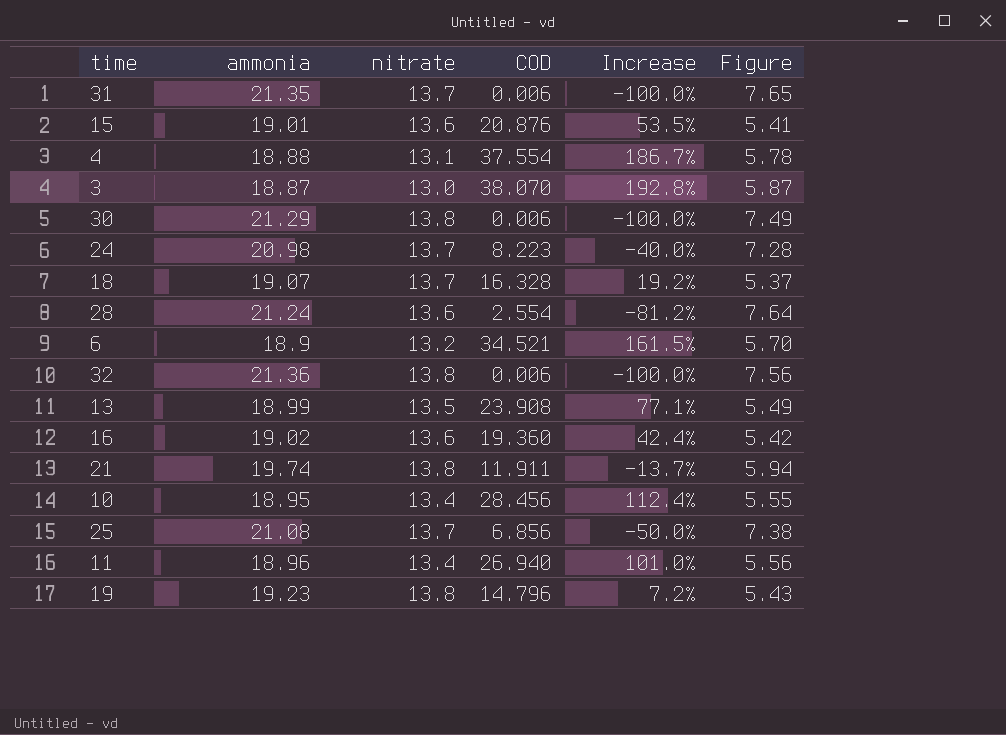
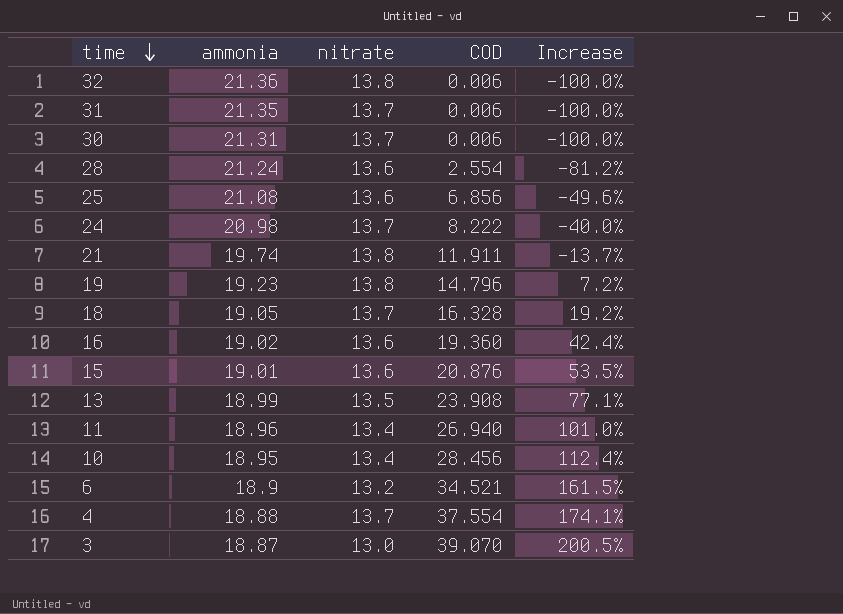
row order: none -> time descending
column Figure | formula: [ammonia] - [nitrate] -> none
30 | ammonia: 21.29 -> 21.31
30 | nitrate: 13.8 -> 13.7
25 | nitrate: 13.7 -> 13.6
25 | Increase: -50.0% -> -49.6%
24 | COD: 8.223 -> 8.222
18 | ammonia: 19.07 -> 19.05
4 | nitrate: 13.1 -> 13.7
4 | Increase: 186.7% -> 174.1%
3 | COD: 38.070 -> 39.070
3 | Increase: 192.8% -> 200.5%

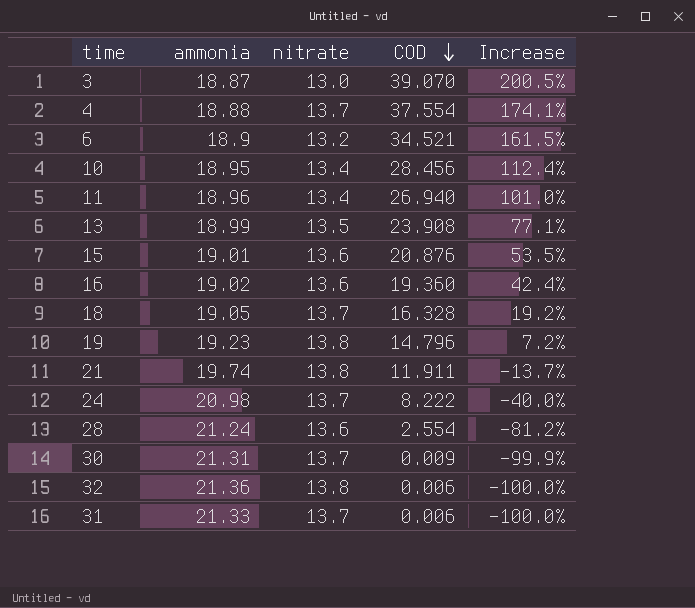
row order: time descending -> COD descending
row 25: 21.08 | 13.6 | 6.856 | -49.6% -> none
30 | COD: 0.006 -> 0.009
30 | Increase: -100.0% -> -99.9%
31 | ammonia: 21.35 -> 21.33

